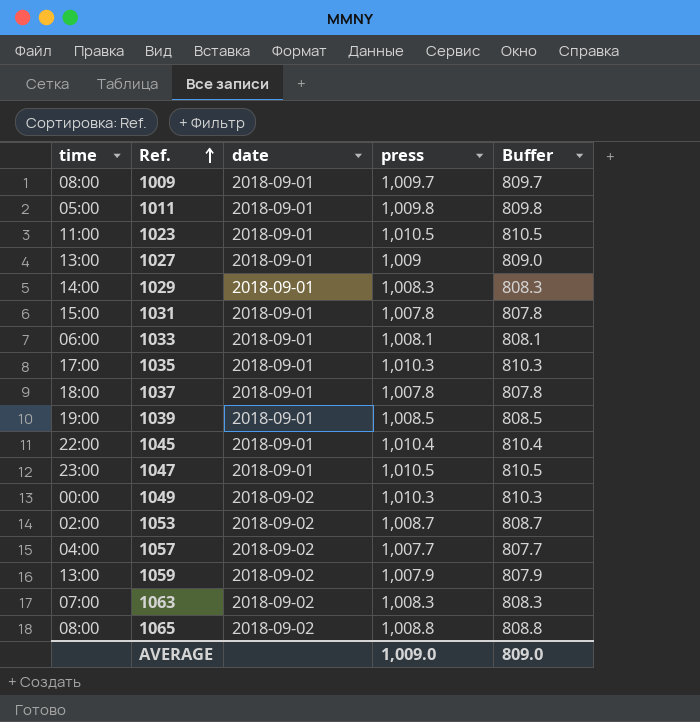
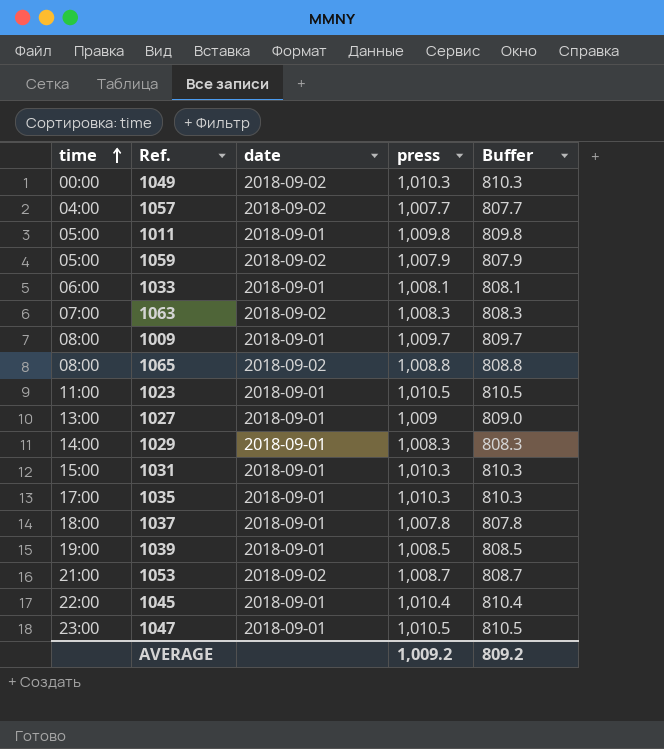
row order: Ref. ascending -> time ascending
1059 | time: 13:00 -> 05:00
1031 | press: 1,007.8 -> 1,010.3
1031 | Buffer: 807.8 -> 810.3
1053 | time: 02:00 -> 21:00
AVERAGE | press: 1,009.0 -> 1,009.2
AVERAGE | Buffer: 809.0 -> 809.2

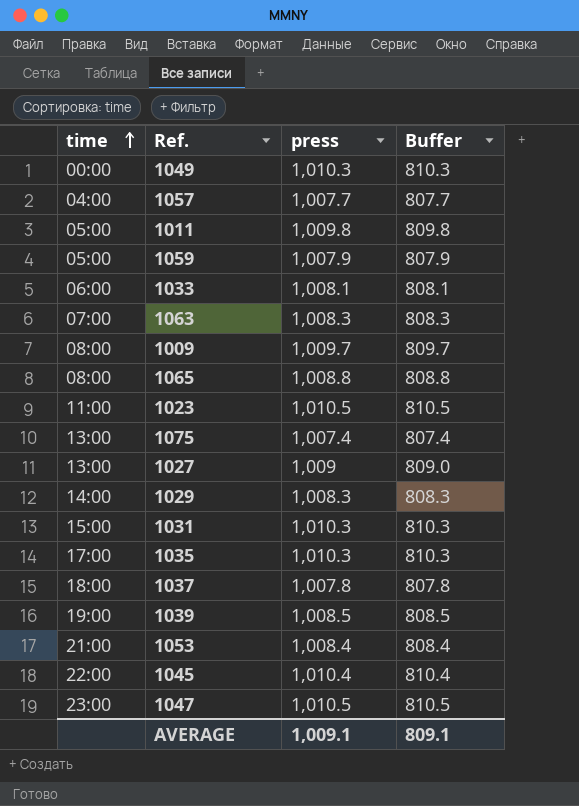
column date | position: 3 -> none
row 1075: none -> 13:00 | 1,007.4 | 807.4
1053 | press: 1,008.7 -> 1,008.4
1053 | Buffer: 808.7 -> 808.4
AVERAGE | press: 1,009.2 -> 1,009.1
AVERAGE | Buffer: 809.2 -> 809.1

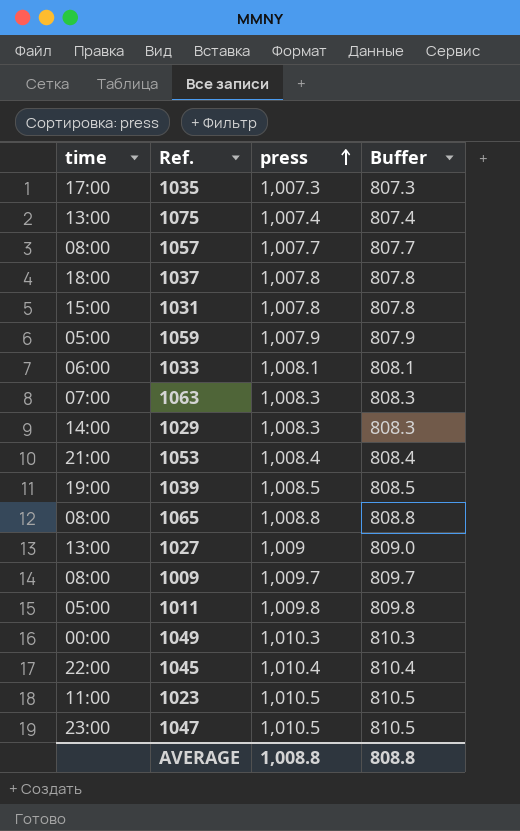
row order: time ascending -> press ascending
1035 | press: 1,010.3 -> 1,007.3
1035 | Buffer: 810.3 -> 807.3
1057 | time: 04:00 -> 08:00
1031 | press: 1,010.3 -> 1,007.8
1031 | Buffer: 810.3 -> 807.8
AVERAGE | press: 1,009.1 -> 1,008.8
AVERAGE | Buffer: 809.1 -> 808.8

